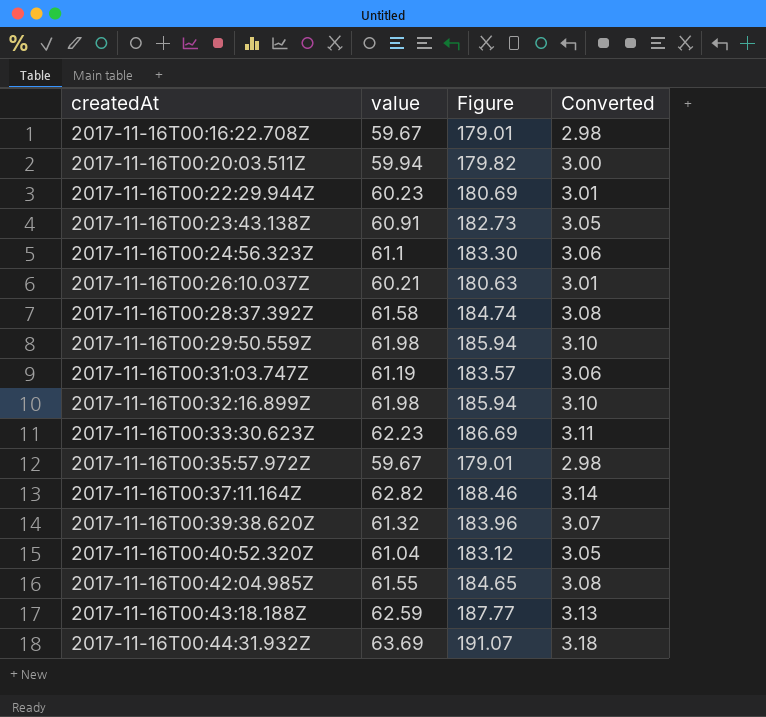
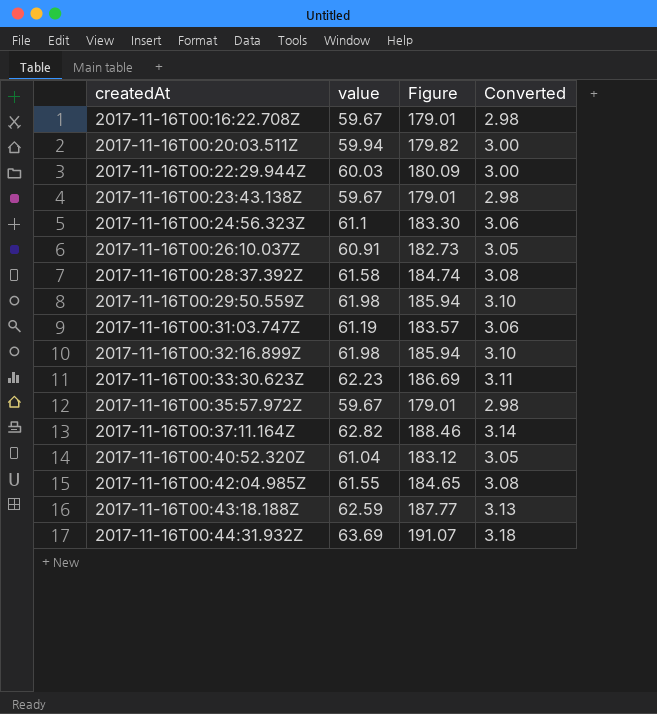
row 2017-11-16T00:39:38.620Z: 61.32 | 183.96 | 3.07 -> none
2017-11-16T00:22:29.944Z | value: 60.23 -> 60.03
2017-11-16T00:22:29.944Z | Figure: 180.69 -> 180.09
2017-11-16T00:22:29.944Z | Converted: 3.01 -> 3.00
2017-11-16T00:23:43.138Z | value: 60.91 -> 59.67
2017-11-16T00:23:43.138Z | Figure: 182.73 -> 179.01
2017-11-16T00:23:43.138Z | Converted: 3.05 -> 2.98
2017-11-16T00:26:10.037Z | value: 60.21 -> 60.91
2017-11-16T00:26:10.037Z | Figure: 180.63 -> 182.73
2017-11-16T00:26:10.037Z | Converted: 3.01 -> 3.05

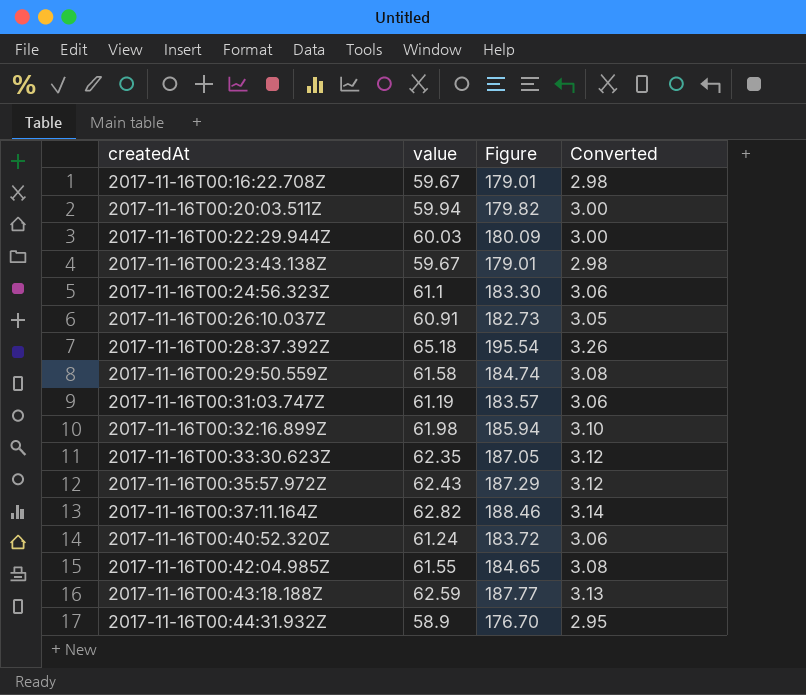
2017-11-16T00:28:37.392Z | value: 61.58 -> 65.18
2017-11-16T00:28:37.392Z | Figure: 184.74 -> 195.54
2017-11-16T00:28:37.392Z | Converted: 3.08 -> 3.26
2017-11-16T00:29:50.559Z | value: 61.98 -> 61.58
2017-11-16T00:29:50.559Z | Figure: 185.94 -> 184.74
2017-11-16T00:29:50.559Z | Converted: 3.10 -> 3.08
2017-11-16T00:33:30.623Z | value: 62.23 -> 62.35
2017-11-16T00:33:30.623Z | Figure: 186.69 -> 187.05
2017-11-16T00:33:30.623Z | Converted: 3.11 -> 3.12
2017-11-16T00:35:57.972Z | value: 59.67 -> 62.43
2017-11-16T00:35:57.972Z | Figure: 179.01 -> 187.29
2017-11-16T00:35:57.972Z | Converted: 2.98 -> 3.12
2017-11-16T00:40:52.320Z | value: 61.04 -> 61.24
2017-11-16T00:40:52.320Z | Figure: 183.12 -> 183.72
2017-11-16T00:40:52.320Z | Converted: 3.05 -> 3.06
2017-11-16T00:44:31.932Z | value: 63.69 -> 58.9
2017-11-16T00:44:31.932Z | Figure: 191.07 -> 176.70
2017-11-16T00:44:31.932Z | Converted: 3.18 -> 2.95

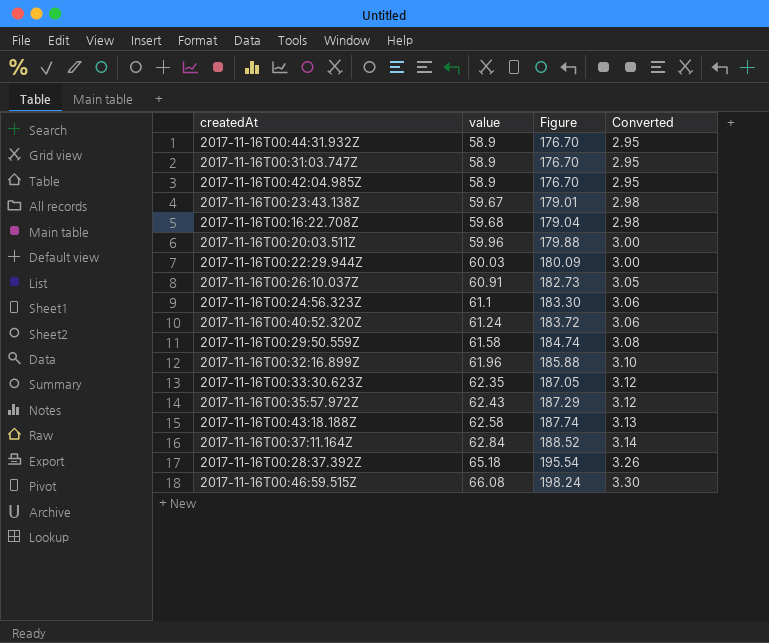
row order: createdAt ascending -> value ascending
2017-11-16T00:31:03.747Z | value: 61.19 -> 58.9
2017-11-16T00:31:03.747Z | Figure: 183.57 -> 176.70
2017-11-16T00:31:03.747Z | Converted: 3.06 -> 2.95
2017-11-16T00:42:04.985Z | value: 61.55 -> 58.9
2017-11-16T00:42:04.985Z | Figure: 184.65 -> 176.70
2017-11-16T00:42:04.985Z | Converted: 3.08 -> 2.95
2017-11-16T00:16:22.708Z | value: 59.67 -> 59.68
2017-11-16T00:16:22.708Z | Figure: 179.01 -> 179.04
2017-11-16T00:20:03.511Z | value: 59.94 -> 59.96
2017-11-16T00:20:03.511Z | Figure: 179.82 -> 179.88
2017-11-16T00:32:16.899Z | value: 61.98 -> 61.96
2017-11-16T00:32:16.899Z | Figure: 185.94 -> 185.88
2017-11-16T00:43:18.188Z | value: 62.59 -> 62.58
2017-11-16T00:43:18.188Z | Figure: 187.77 -> 187.74
2017-11-16T00:37:11.164Z | value: 62.82 -> 62.84
2017-11-16T00:37:11.164Z | Figure: 188.46 -> 188.52
row 2017-11-16T00:46:59.515Z: none -> 66.08 | 198.24 | 3.30

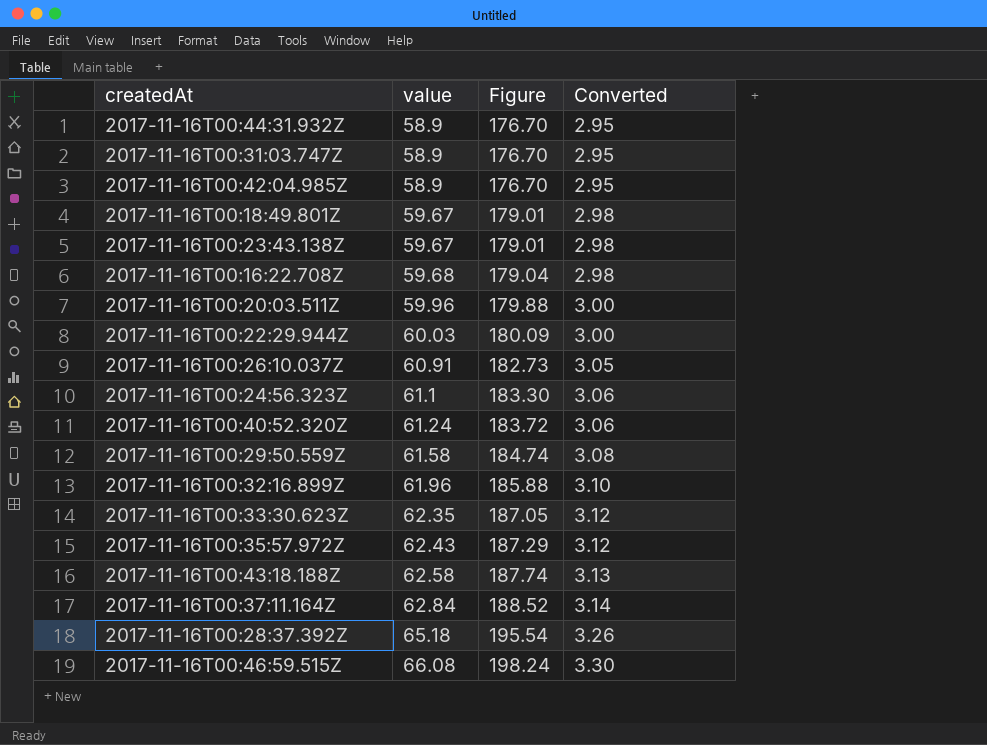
row 2017-11-16T00:18:49.801Z: none -> 59.67 | 179.01 | 2.98

